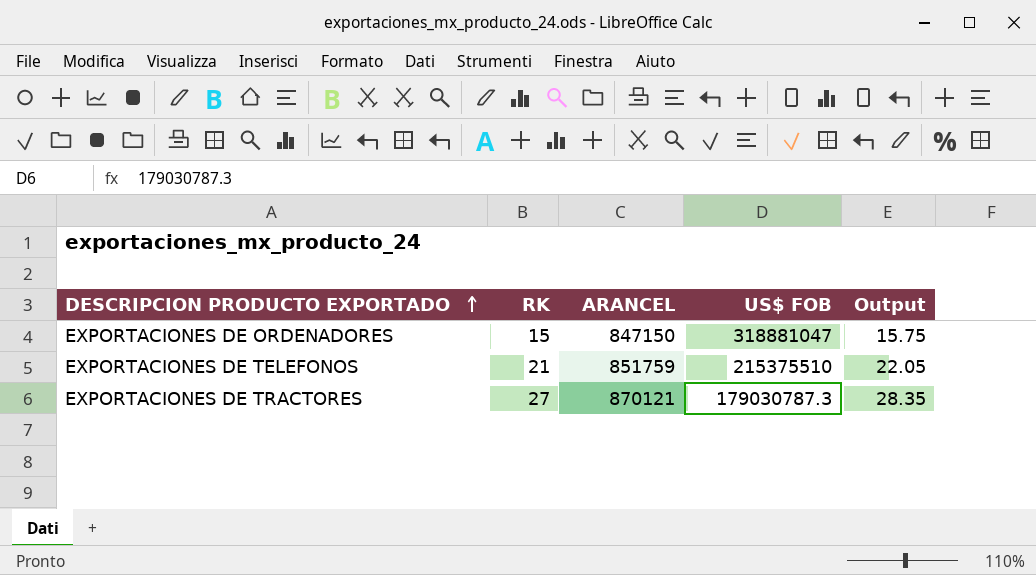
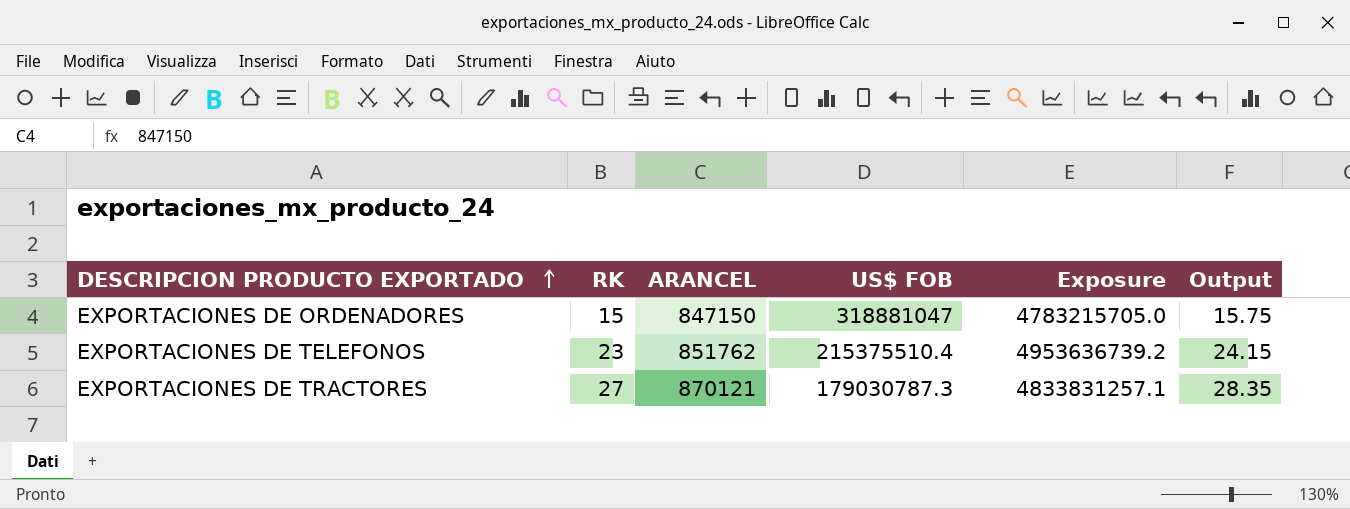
column Exposure | formula: none -> [RK] * [US$ FOB]
EXPORTACIONES DE TELEFONOS | RK: 21 -> 23
EXPORTACIONES DE TELEFONOS | ARANCEL: 851759 -> 851762
EXPORTACIONES DE TELEFONOS | US$ FOB: 215375510 -> 215375510.4
EXPORTACIONES DE TELEFONOS | Output: 22.05 -> 24.15

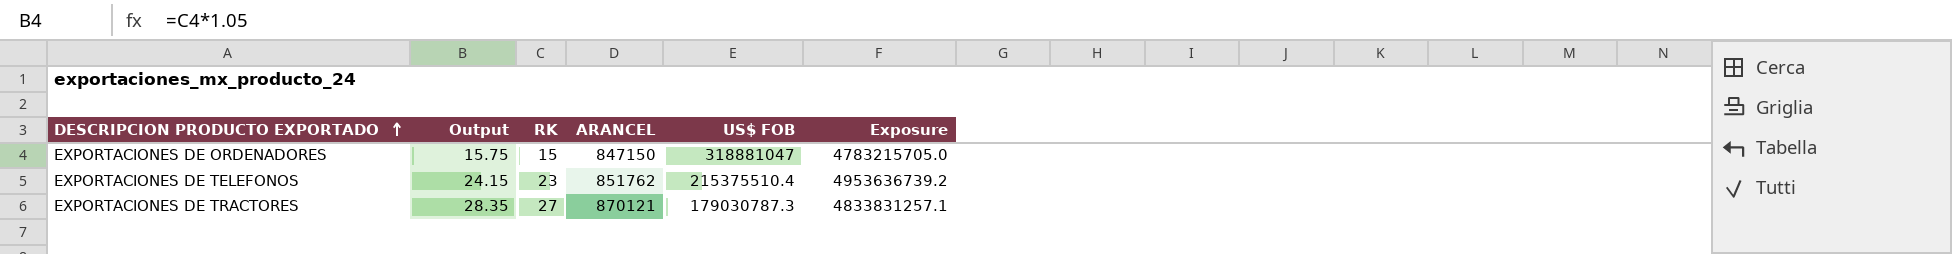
column Output | position: 6 -> 2

